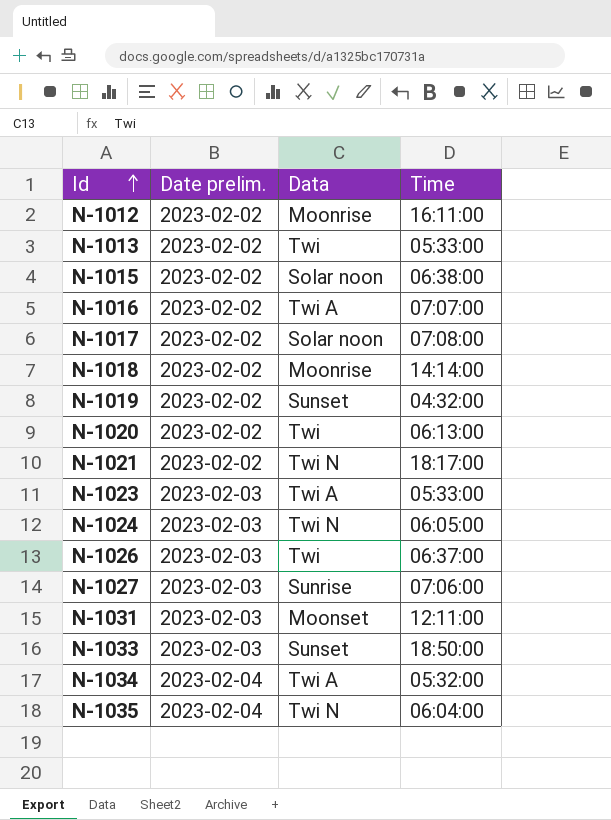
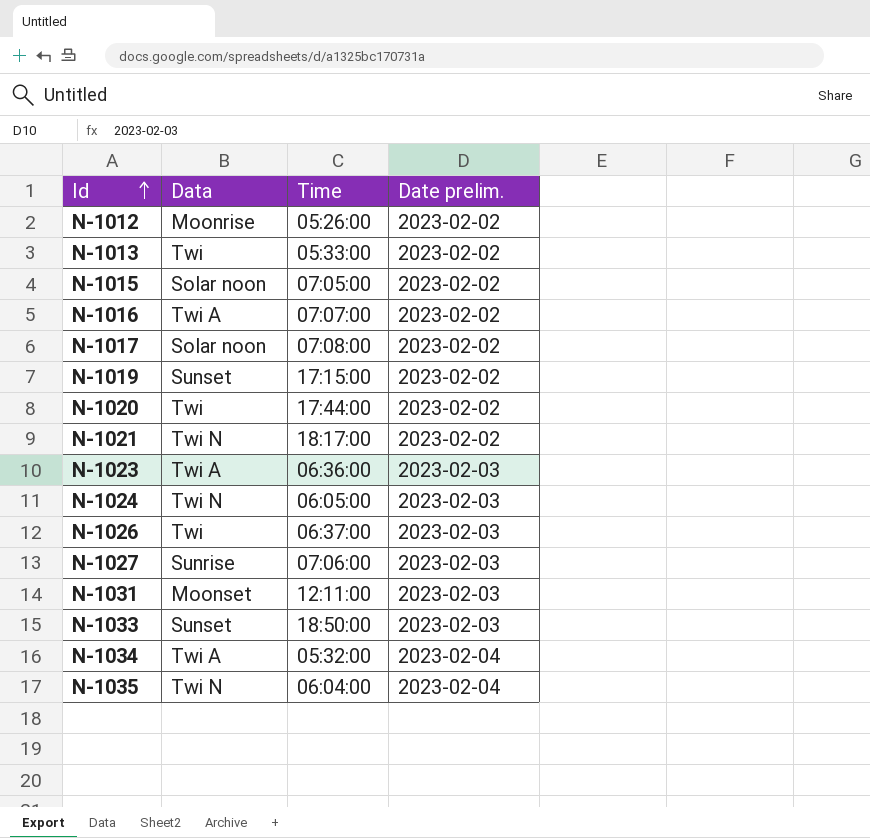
column Date prelim. | position: 2 -> 4
row N-1018: 2023-02-02 | Moonrise | 14:14:00 -> none
N-1012 | Time: 16:11:00 -> 05:26:00
N-1015 | Time: 06:38:00 -> 07:05:00
N-1019 | Time: 04:32:00 -> 17:15:00
N-1020 | Time: 06:13:00 -> 17:44:00
N-1023 | Time: 05:33:00 -> 06:36:00

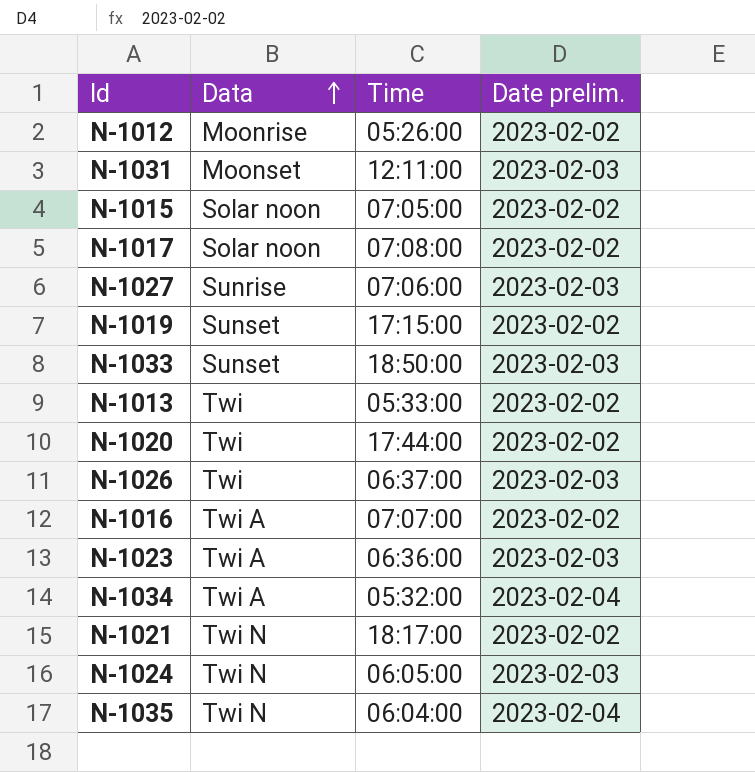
row order: Id ascending -> Data ascending

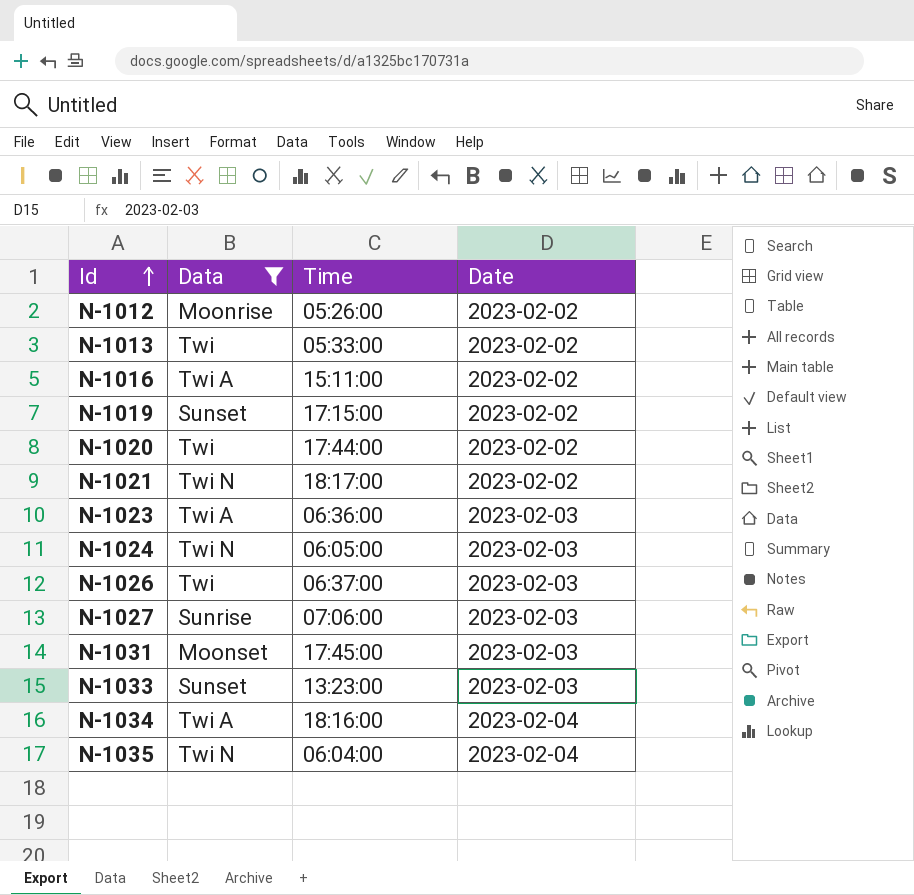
filter: none -> Data != Solar noon
row order: Data ascending -> Id ascending
column name: Date prelim. -> Date
N-1016 | Time: 07:07:00 -> 15:11:00
N-1031 | Time: 12:11:00 -> 17:45:00
N-1033 | Time: 18:50:00 -> 13:23:00
N-1034 | Time: 05:32:00 -> 18:16:00

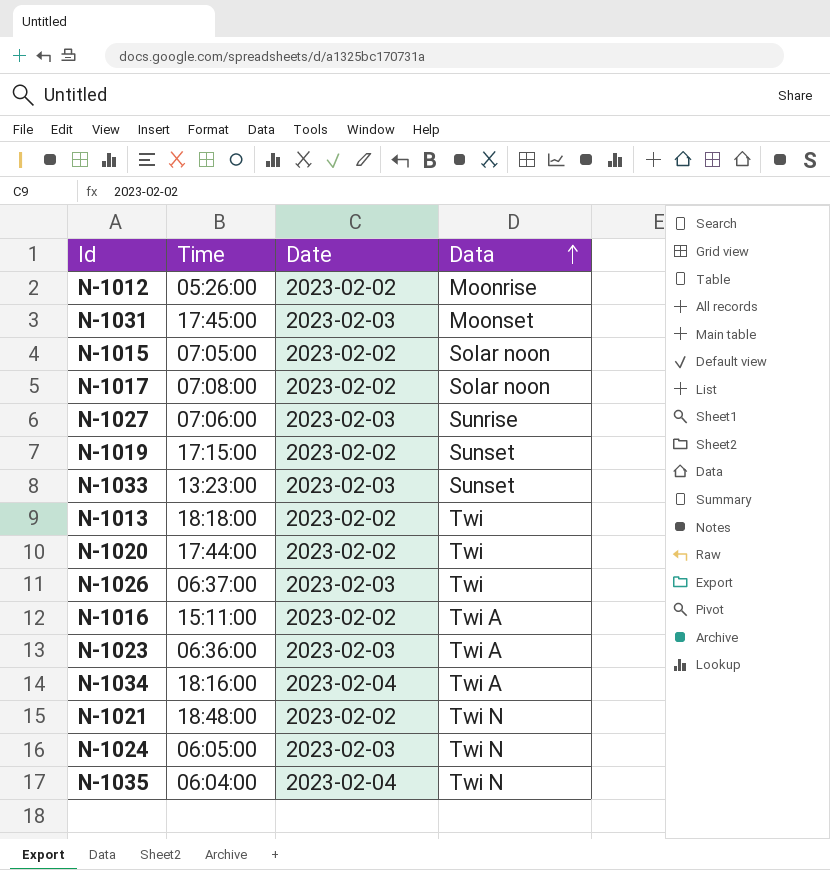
filter: Data != Solar noon -> none
row order: Id ascending -> Data ascending
column Data | position: 2 -> 4
N-1013 | Time: 05:33:00 -> 18:18:00
N-1021 | Time: 18:17:00 -> 18:48:00

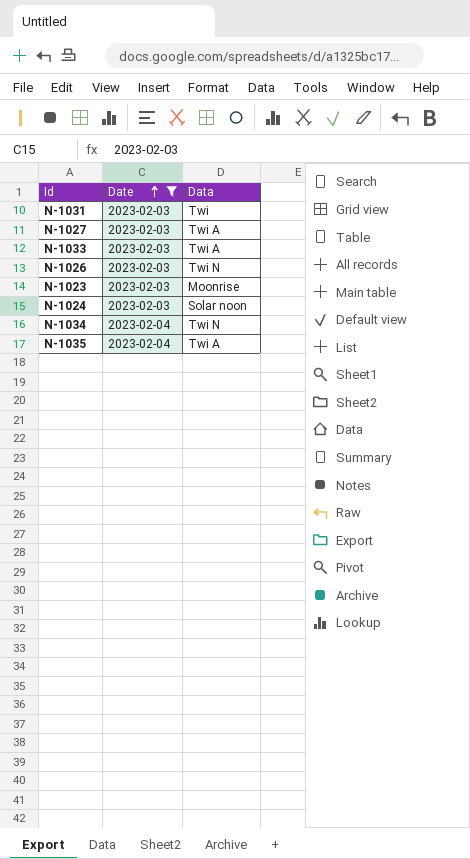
filter: none -> Date != 2023-02-02
row order: Data ascending -> Date ascending
column Time | position: 2 -> none
N-1031 | Data: Moonset -> Twi
N-1027 | Data: Sunrise -> Twi A
N-1033 | Data: Sunset -> Twi A
N-1026 | Data: Twi -> Twi N
N-1023 | Data: Twi A -> Moonrise
N-1024 | Data: Twi N -> Solar noon
N-1034 | Data: Twi A -> Twi N
N-1035 | Data: Twi N -> Twi A

